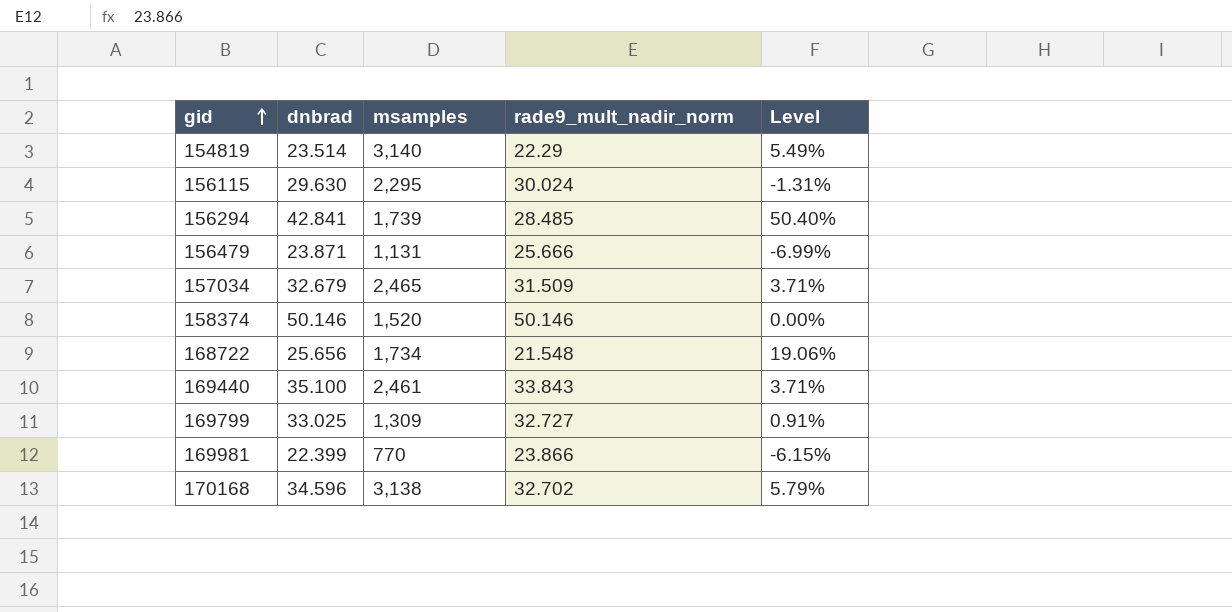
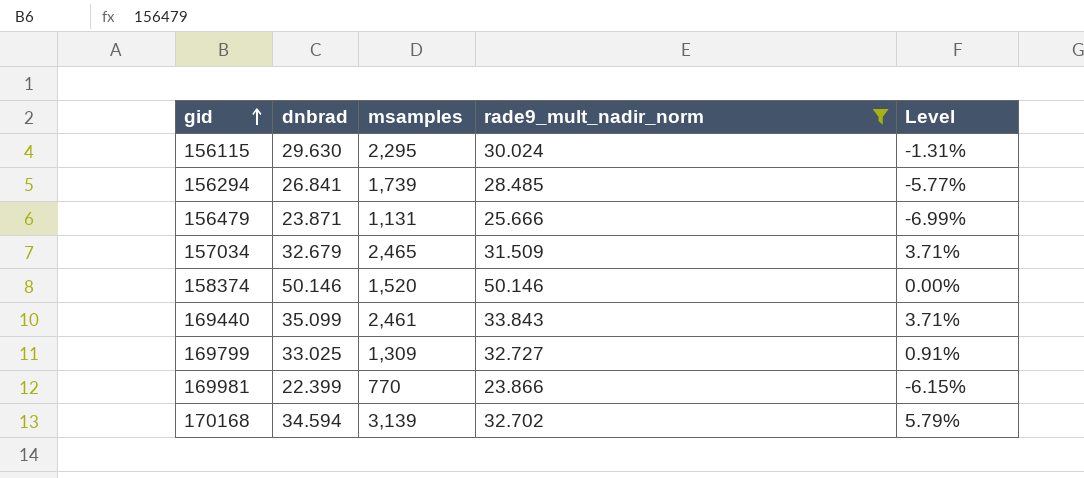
filter: none -> rade9_mult_nadir_norm >= 23.866
156294 | dnbrad: 42.841 -> 26.841
156294 | Level: 50.40% -> -5.77%
169440 | dnbrad: 35.100 -> 35.099
170168 | dnbrad: 34.596 -> 34.594
170168 | msamples: 3,138 -> 3,139

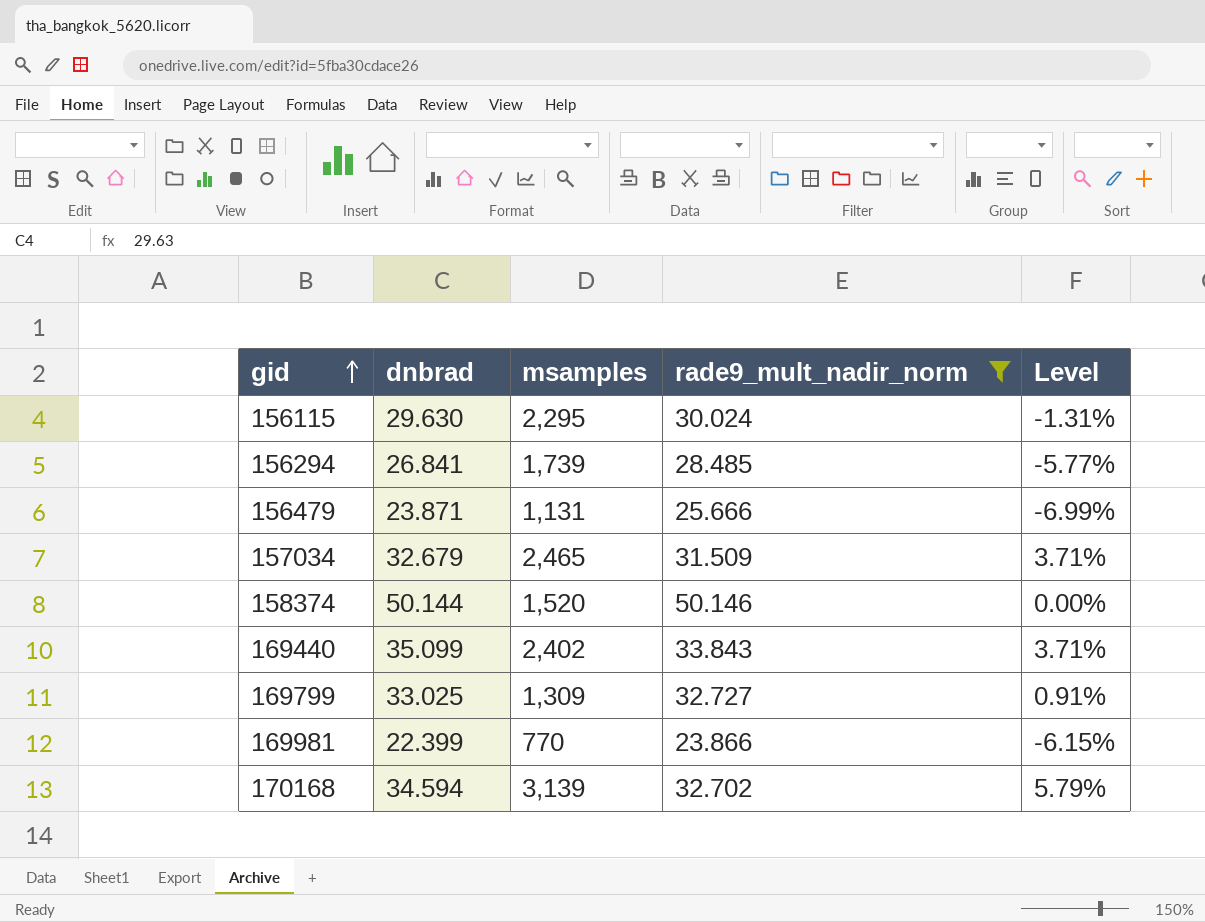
158374 | dnbrad: 50.146 -> 50.144
169440 | msamples: 2,461 -> 2,402

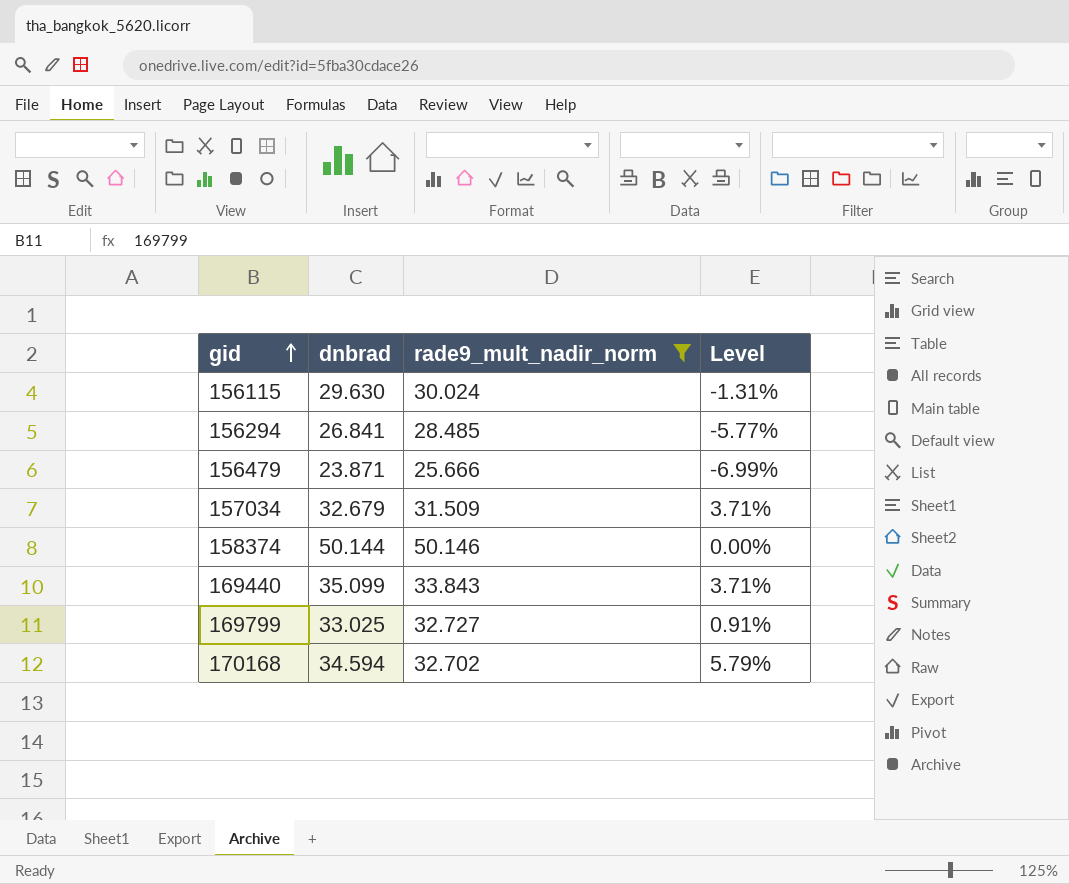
column msamples | position: 3 -> none
row 169981: 22.399 | 770 | 23.866 | -6.15% -> none

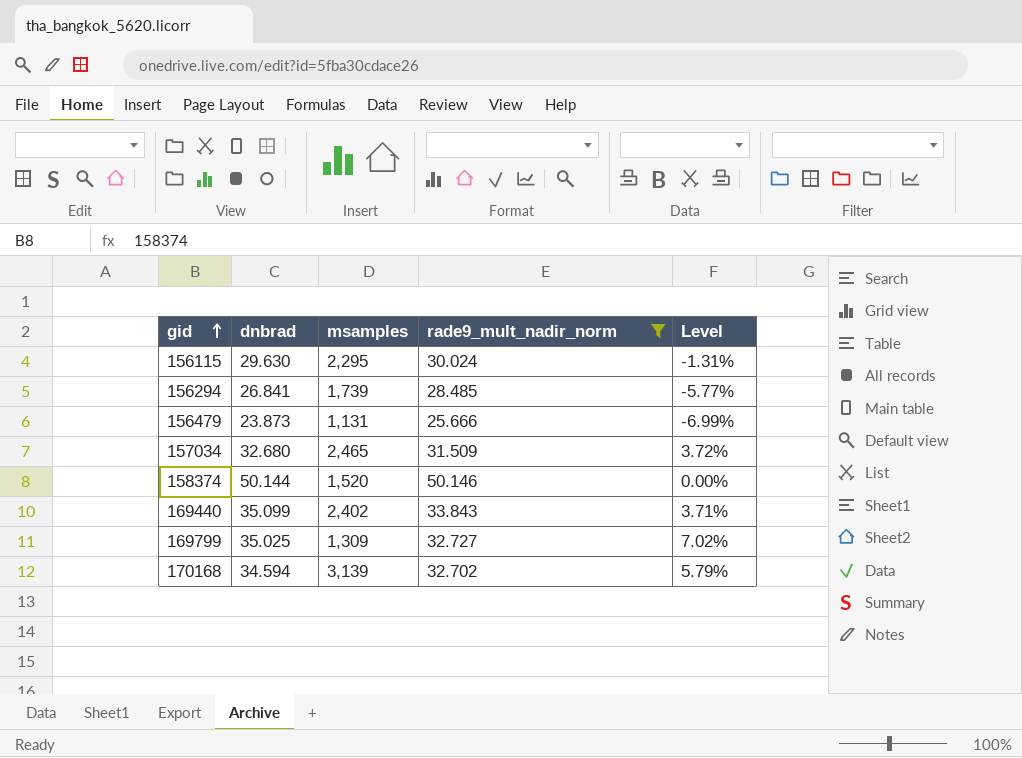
column msamples | position: none -> 3
156479 | dnbrad: 23.871 -> 23.873
157034 | dnbrad: 32.679 -> 32.680
157034 | Level: 3.71% -> 3.72%
169799 | dnbrad: 33.025 -> 35.025
169799 | Level: 0.91% -> 7.02%

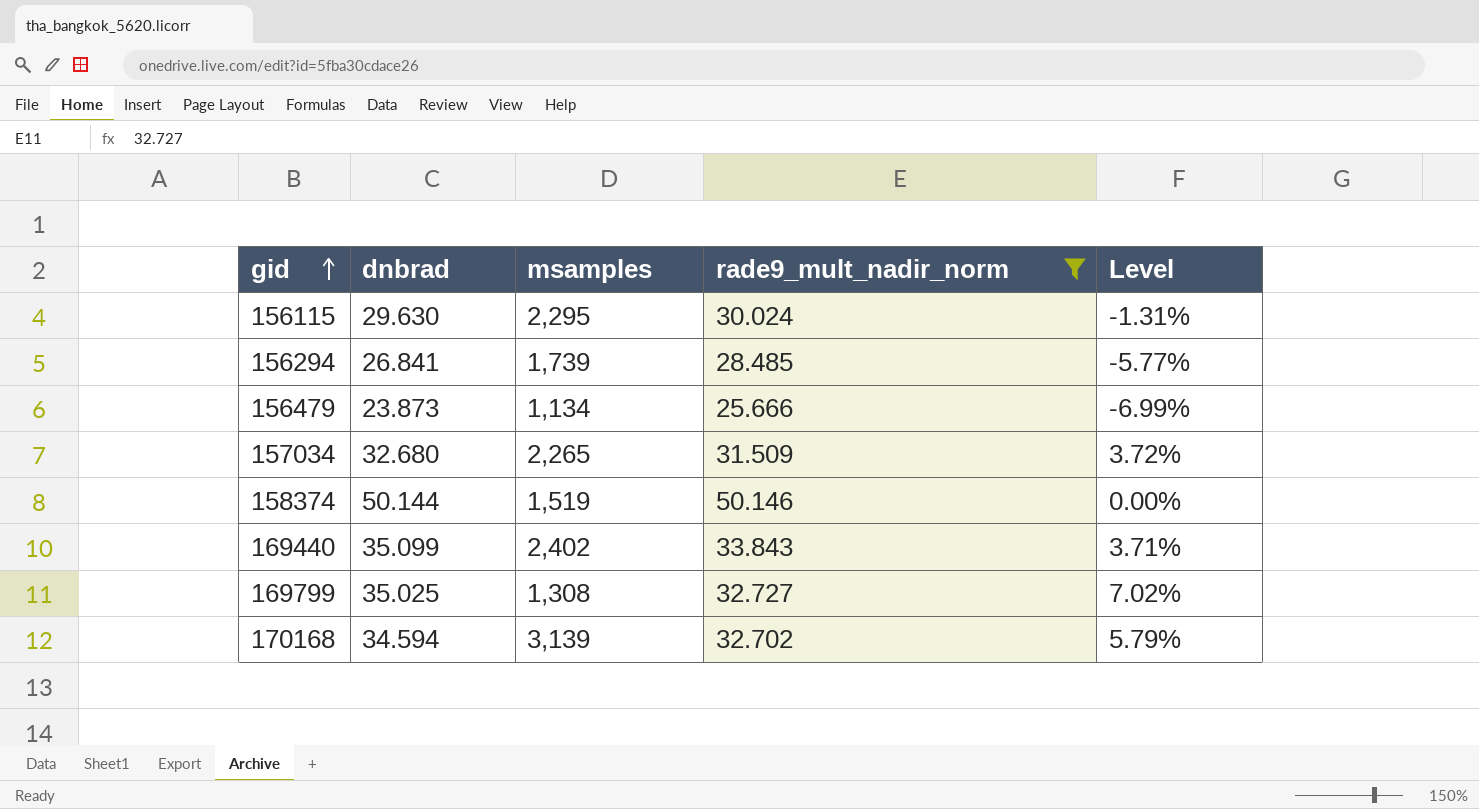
156479 | msamples: 1,131 -> 1,134
157034 | msamples: 2,465 -> 2,265
158374 | msamples: 1,520 -> 1,519
169799 | msamples: 1,309 -> 1,308

